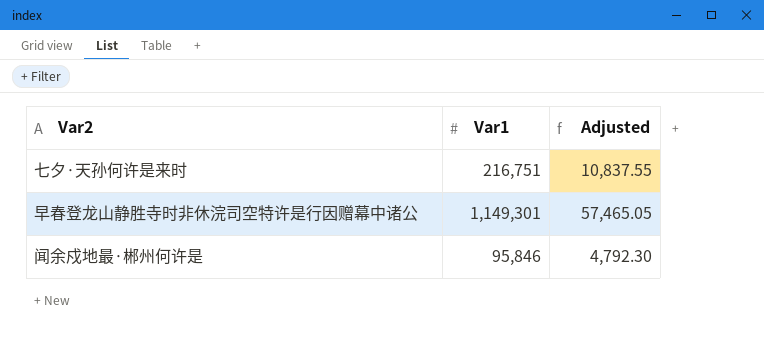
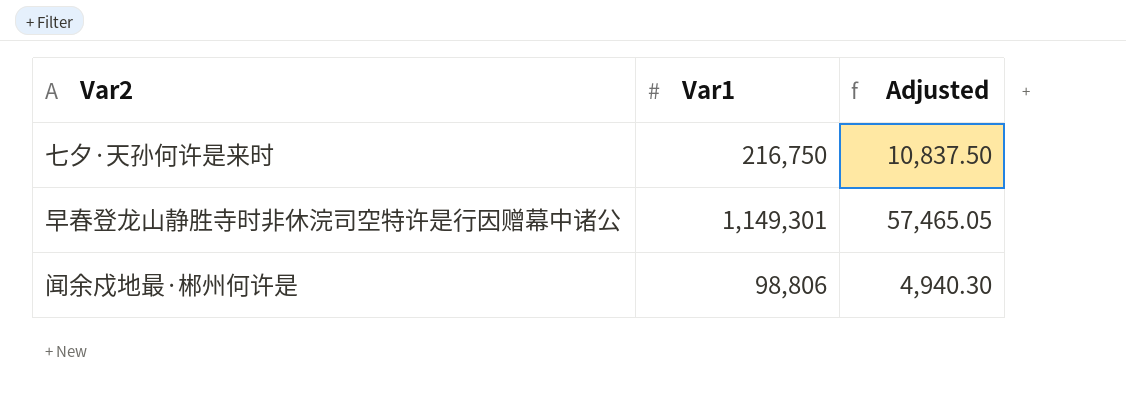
七夕·天孙何许是来时 | Var1: 216,751 -> 216,750
七夕·天孙何许是来时 | Adjusted: 10,837.55 -> 10,837.50
闻余戍地最·郴州何许是 | Var1: 95,846 -> 98,806
闻余戍地最·郴州何许是 | Adjusted: 4,792.30 -> 4,940.30

